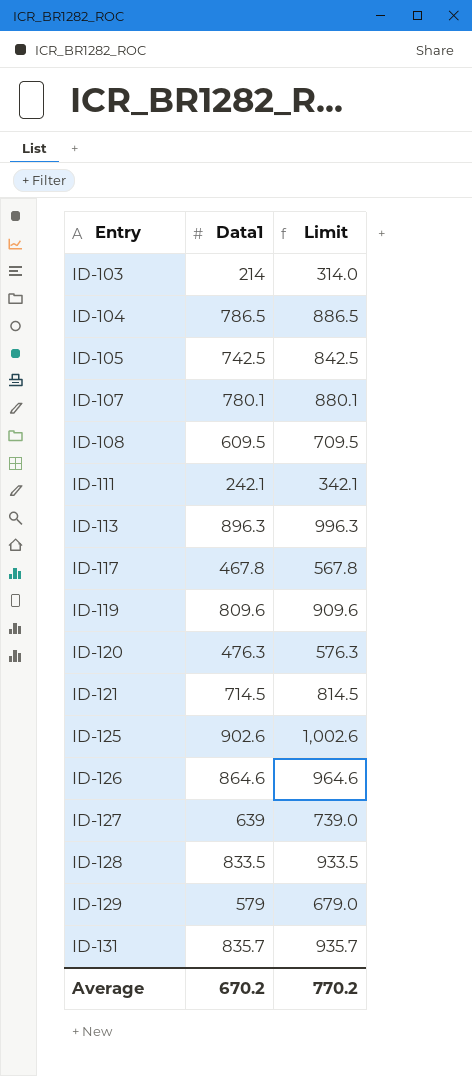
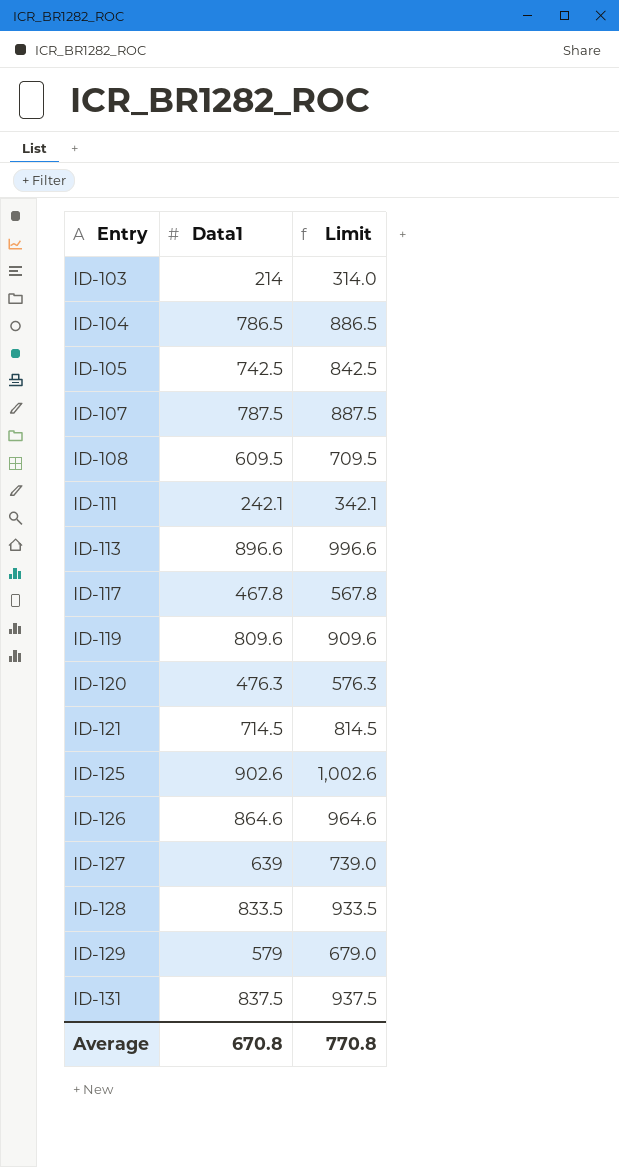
ID-107 | Data1: 780.1 -> 787.5
ID-107 | Limit: 880.1 -> 887.5
ID-113 | Data1: 896.3 -> 896.6
ID-113 | Limit: 996.3 -> 996.6
ID-131 | Data1: 835.7 -> 837.5
ID-131 | Limit: 935.7 -> 937.5
Average | Data1: 670.2 -> 670.8
Average | Limit: 770.2 -> 770.8

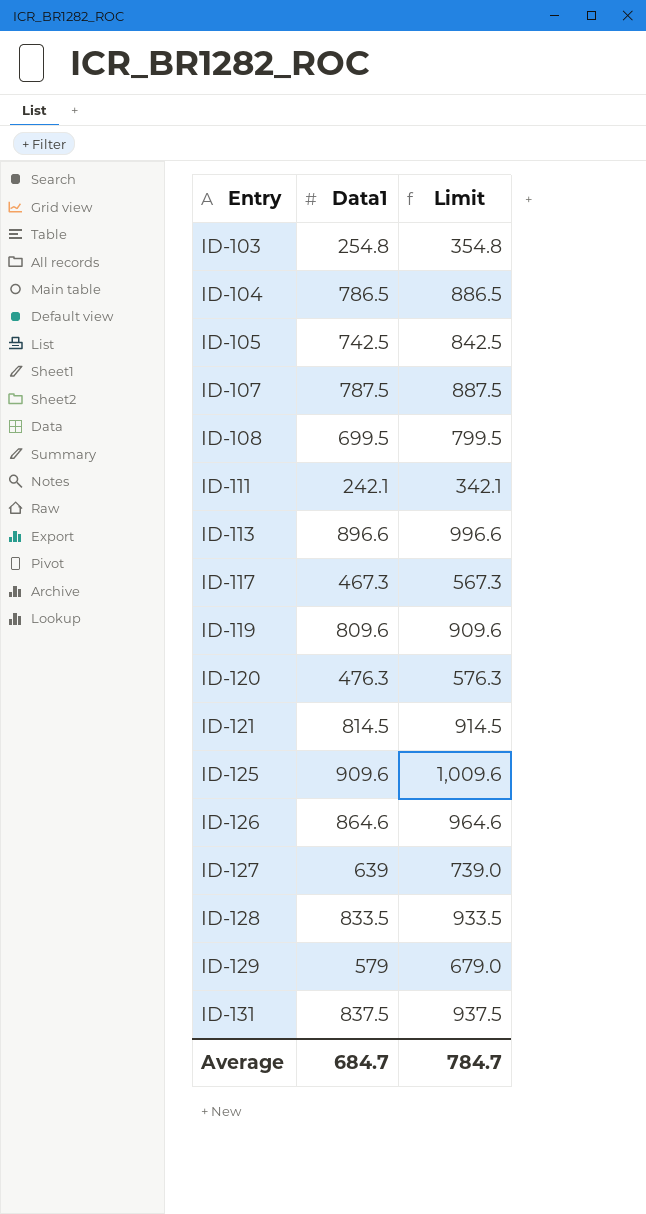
ID-103 | Data1: 214 -> 254.8
ID-103 | Limit: 314.0 -> 354.8
ID-108 | Data1: 609.5 -> 699.5
ID-108 | Limit: 709.5 -> 799.5
ID-117 | Data1: 467.8 -> 467.3
ID-117 | Limit: 567.8 -> 567.3
ID-121 | Data1: 714.5 -> 814.5
ID-121 | Limit: 814.5 -> 914.5
ID-125 | Data1: 902.6 -> 909.6
ID-125 | Limit: 1,002.6 -> 1,009.6
Average | Data1: 670.8 -> 684.7
Average | Limit: 770.8 -> 784.7

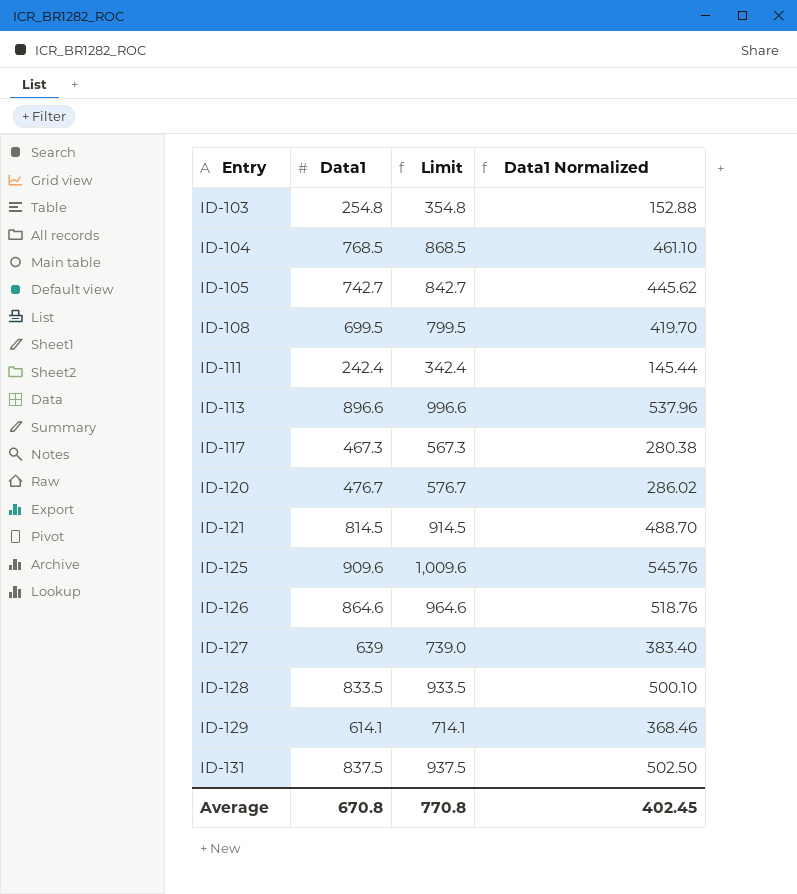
column Data1 Normalized | formula: none -> [Data1] * 0.6
row ID-107: 787.5 | 887.5 -> none
row ID-119: 809.6 | 909.6 -> none
ID-104 | Data1: 786.5 -> 768.5
ID-104 | Limit: 886.5 -> 868.5
ID-105 | Data1: 742.5 -> 742.7
ID-105 | Limit: 842.5 -> 842.7
ID-111 | Data1: 242.1 -> 242.4
ID-111 | Limit: 342.1 -> 342.4
ID-120 | Data1: 476.3 -> 476.7
ID-120 | Limit: 576.3 -> 576.7
ID-129 | Data1: 579 -> 614.1
ID-129 | Limit: 679.0 -> 714.1
Average | Data1: 684.7 -> 670.8
Average | Limit: 784.7 -> 770.8

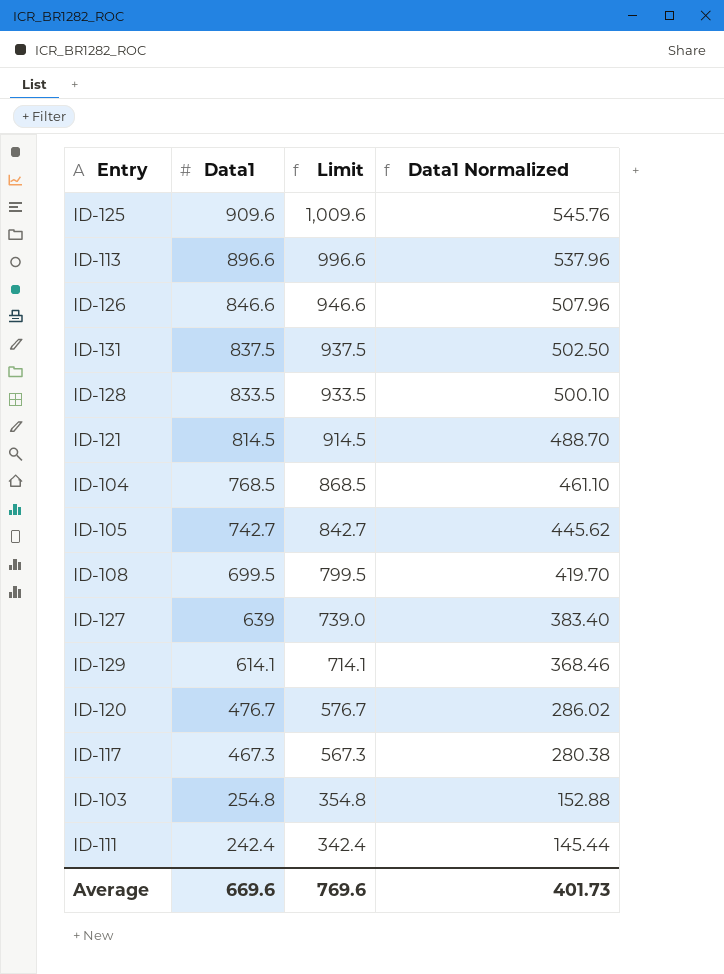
row order: Entry ascending -> Data1 descending
ID-126 | Data1: 864.6 -> 846.6
ID-126 | Limit: 964.6 -> 946.6
ID-126 | Data1 Normalized: 518.76 -> 507.96
Average | Data1: 670.8 -> 669.6
Average | Limit: 770.8 -> 769.6
Average | Data1 Normalized: 402.45 -> 401.73

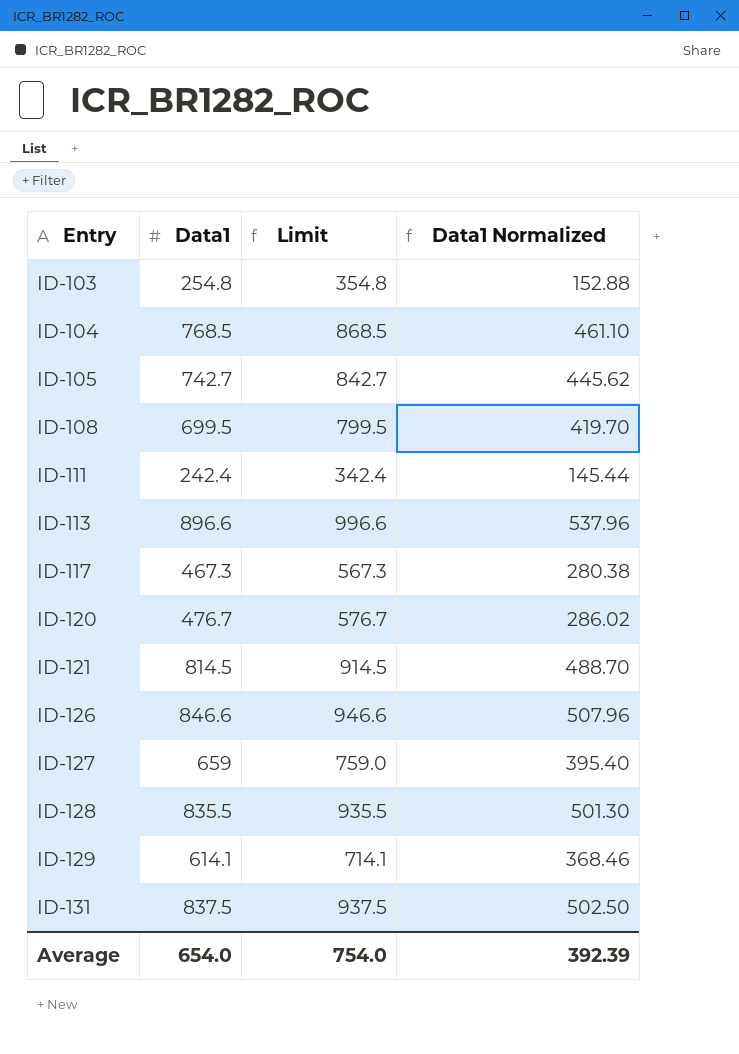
row order: Data1 descending -> Entry ascending
row ID-125: 909.6 | 1,009.6 | 545.76 -> none
ID-127 | Data1: 639 -> 659
ID-127 | Limit: 739.0 -> 759.0
ID-127 | Data1 Normalized: 383.40 -> 395.40
ID-128 | Data1: 833.5 -> 835.5
ID-128 | Limit: 933.5 -> 935.5
ID-128 | Data1 Normalized: 500.10 -> 501.30
Average | Data1: 669.6 -> 654.0
Average | Limit: 769.6 -> 754.0
Average | Data1 Normalized: 401.73 -> 392.39

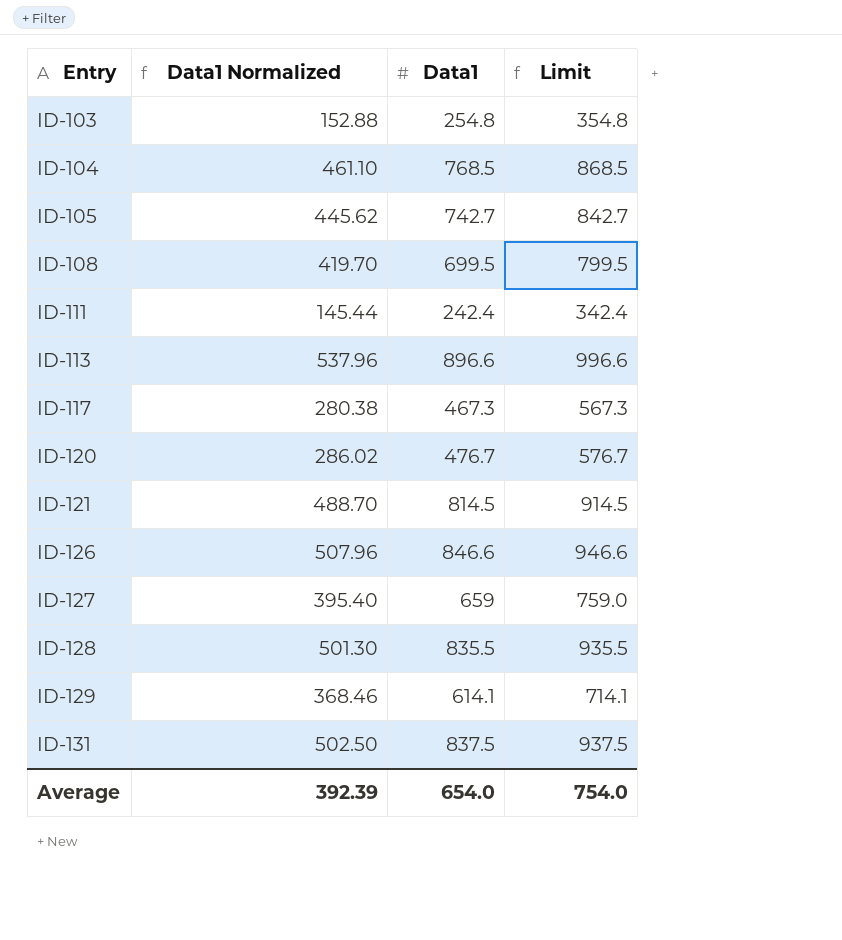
column Data1 Normalized | position: 4 -> 2

